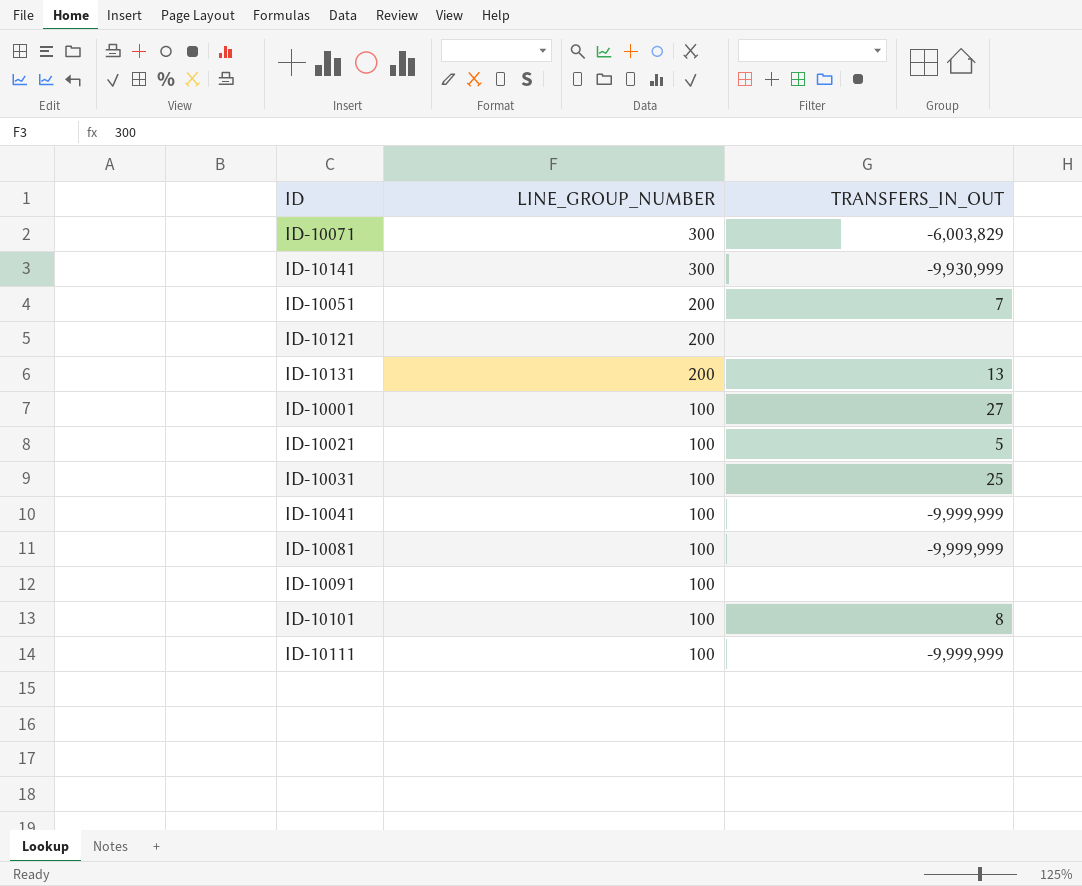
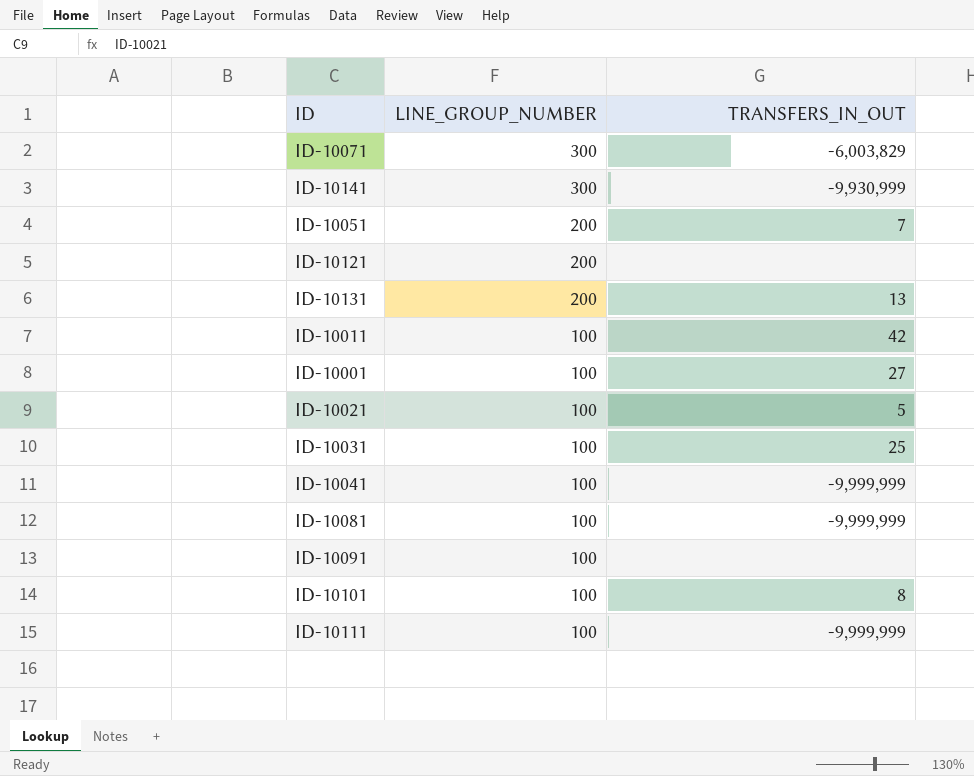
row ID-10011: none -> 100 | 42

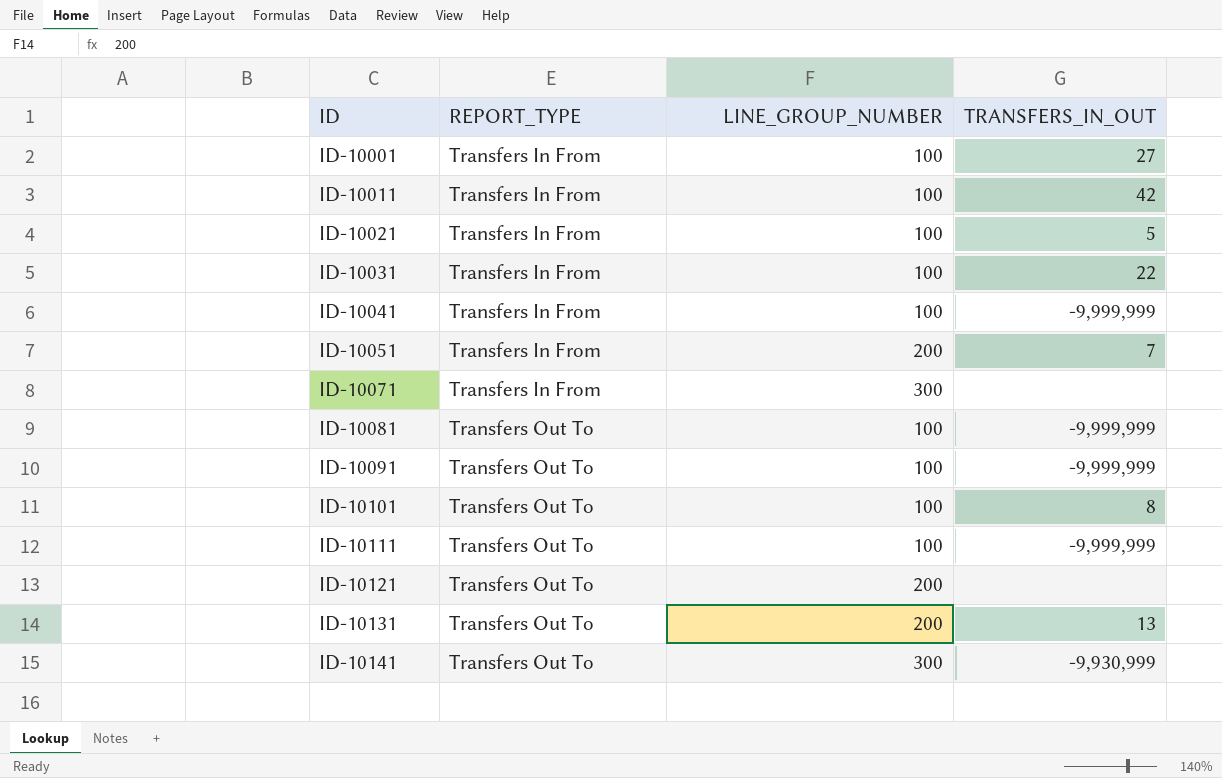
row order: LINE_GROUP_NUMBER descending -> ID ascending
column REPORT_TYPE | position: none -> 2
ID-10031 | TRANSFERS_IN_OUT: 25 -> 22
ID-10071 | TRANSFERS_IN_OUT: -6,003,829 -> none
ID-10091 | TRANSFERS_IN_OUT: none -> -9,999,999

